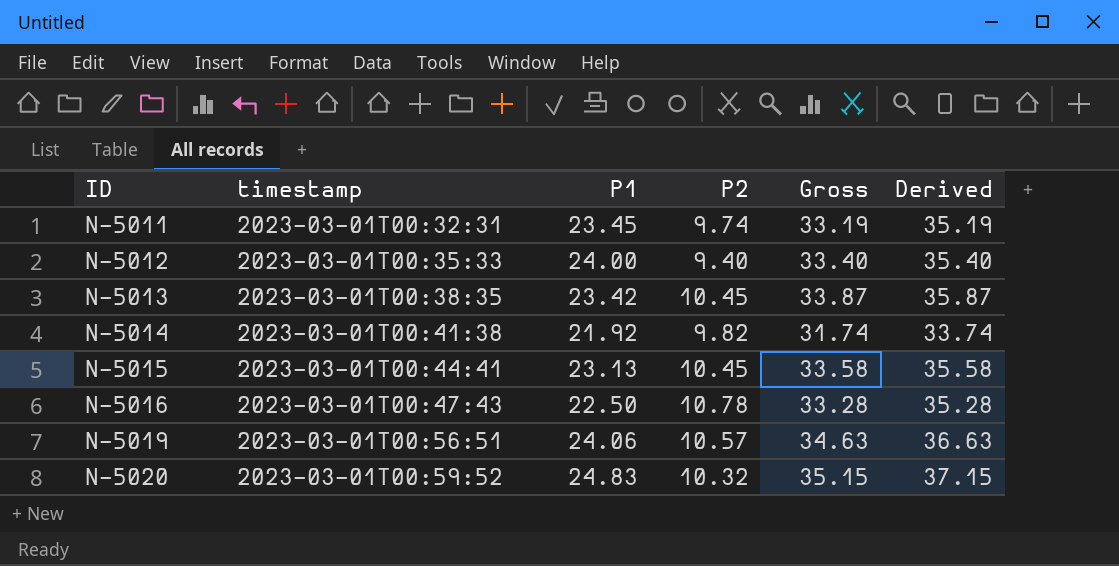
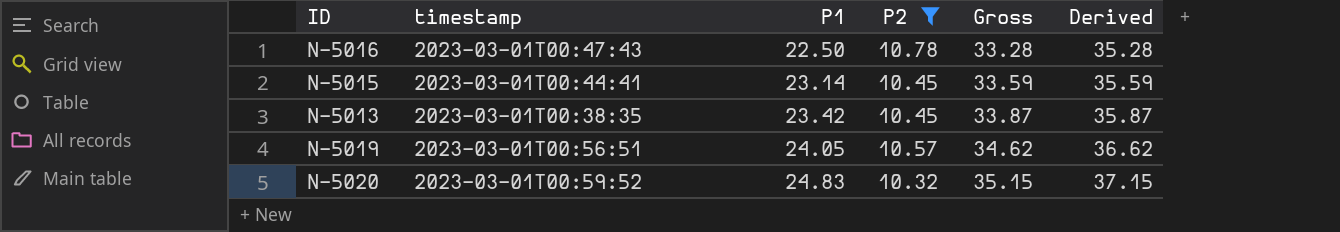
filter: none -> P2 >= 10.32
row order: ID ascending -> P1 ascending
N-5015 | P1: 23.13 -> 23.14
N-5015 | Gross: 33.58 -> 33.59
N-5015 | Derived: 35.58 -> 35.59
N-5019 | P1: 24.06 -> 24.05
N-5019 | Gross: 34.63 -> 34.62
N-5019 | Derived: 36.63 -> 36.62

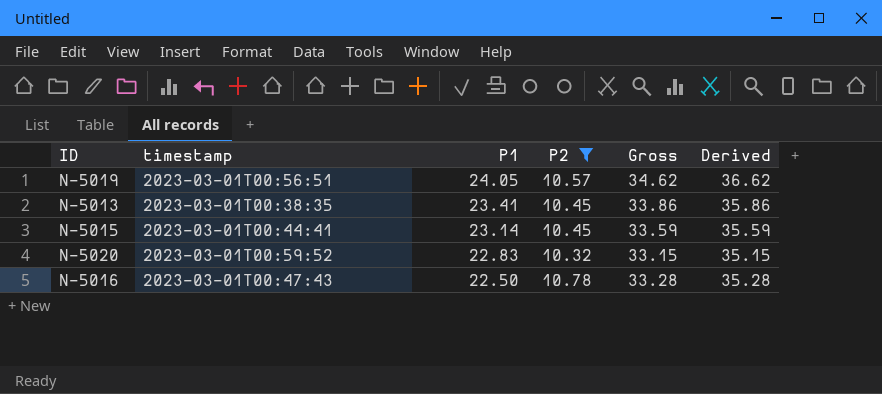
row order: P1 ascending -> P1 descending
N-5013 | P1: 23.42 -> 23.41
N-5013 | Gross: 33.87 -> 33.86
N-5013 | Derived: 35.87 -> 35.86
N-5020 | P1: 24.83 -> 22.83
N-5020 | Gross: 35.15 -> 33.15
N-5020 | Derived: 37.15 -> 35.15

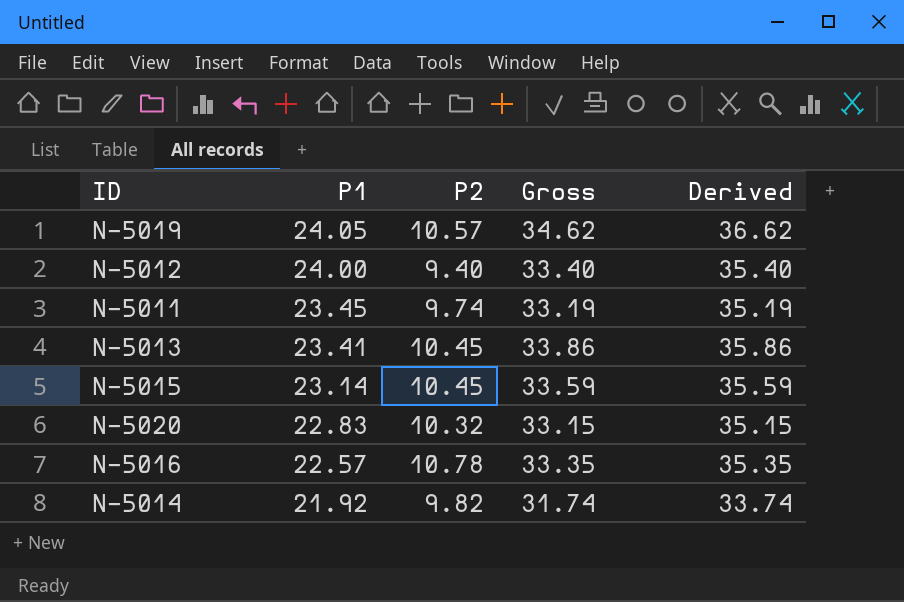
filter: P2 >= 10.32 -> none
column timestamp | position: 2 -> none
N-5016 | P1: 22.50 -> 22.57
N-5016 | Gross: 33.28 -> 33.35
N-5016 | Derived: 35.28 -> 35.35

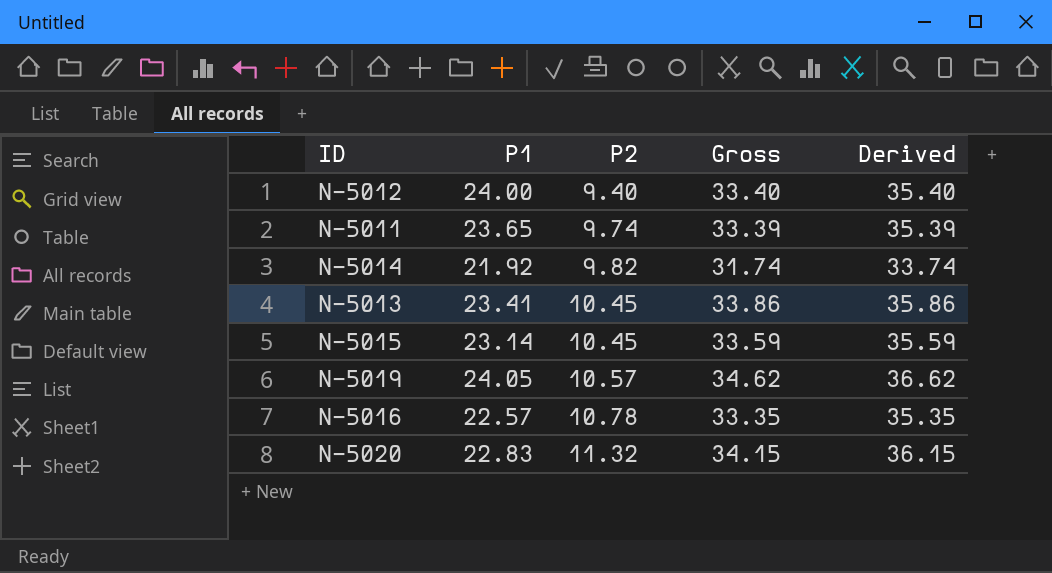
row order: P1 descending -> P2 ascending
N-5011 | P1: 23.45 -> 23.65
N-5011 | Gross: 33.19 -> 33.39
N-5011 | Derived: 35.19 -> 35.39
N-5020 | P2: 10.32 -> 11.32
N-5020 | Gross: 33.15 -> 34.15
N-5020 | Derived: 35.15 -> 36.15

